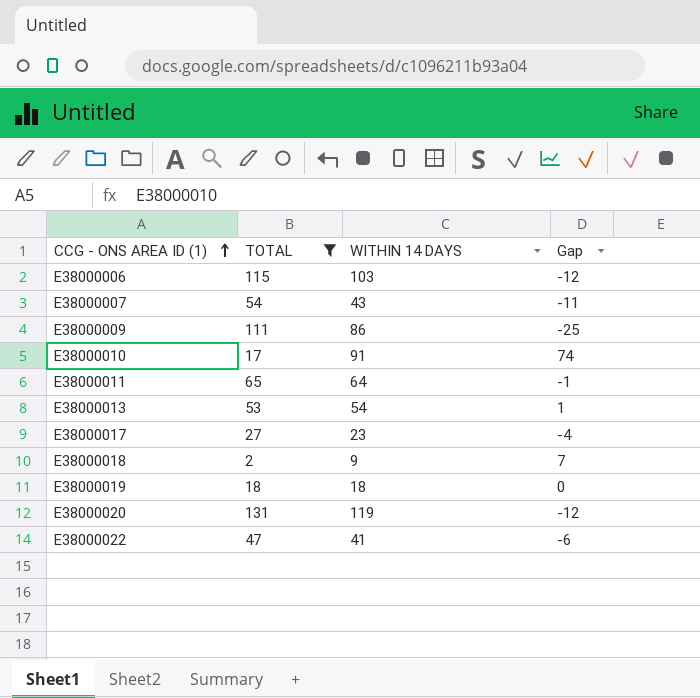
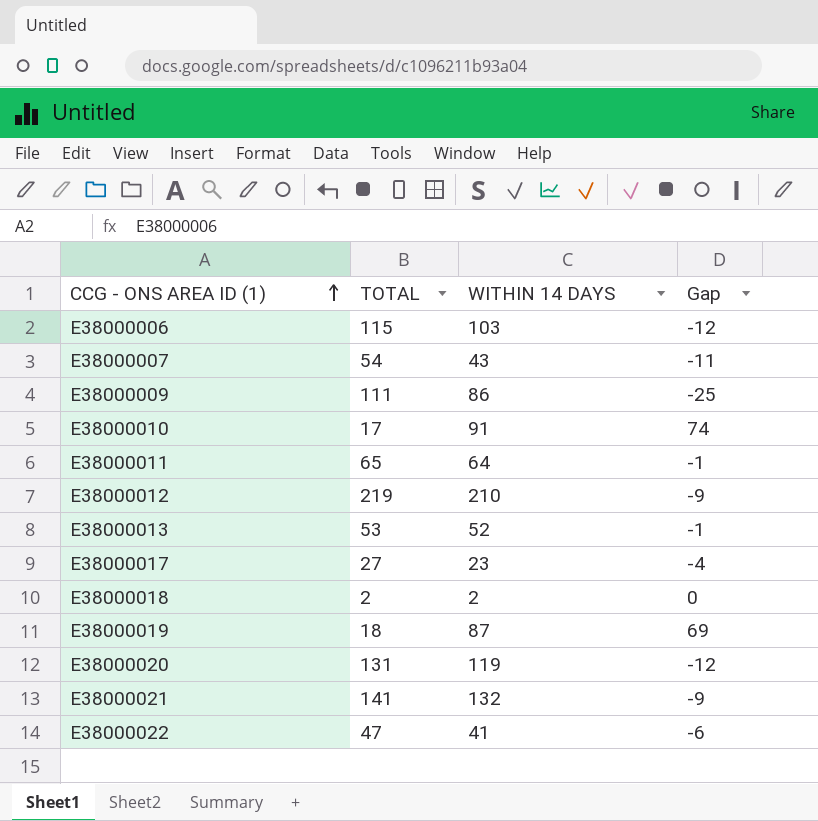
filter: TOTAL <= 131 -> none
E38000013 | WITHIN 14 DAYS: 54 -> 52
E38000013 | Gap: 1 -> -1
E38000018 | WITHIN 14 DAYS: 9 -> 2
E38000018 | Gap: 7 -> 0
E38000019 | WITHIN 14 DAYS: 18 -> 87
E38000019 | Gap: 0 -> 69

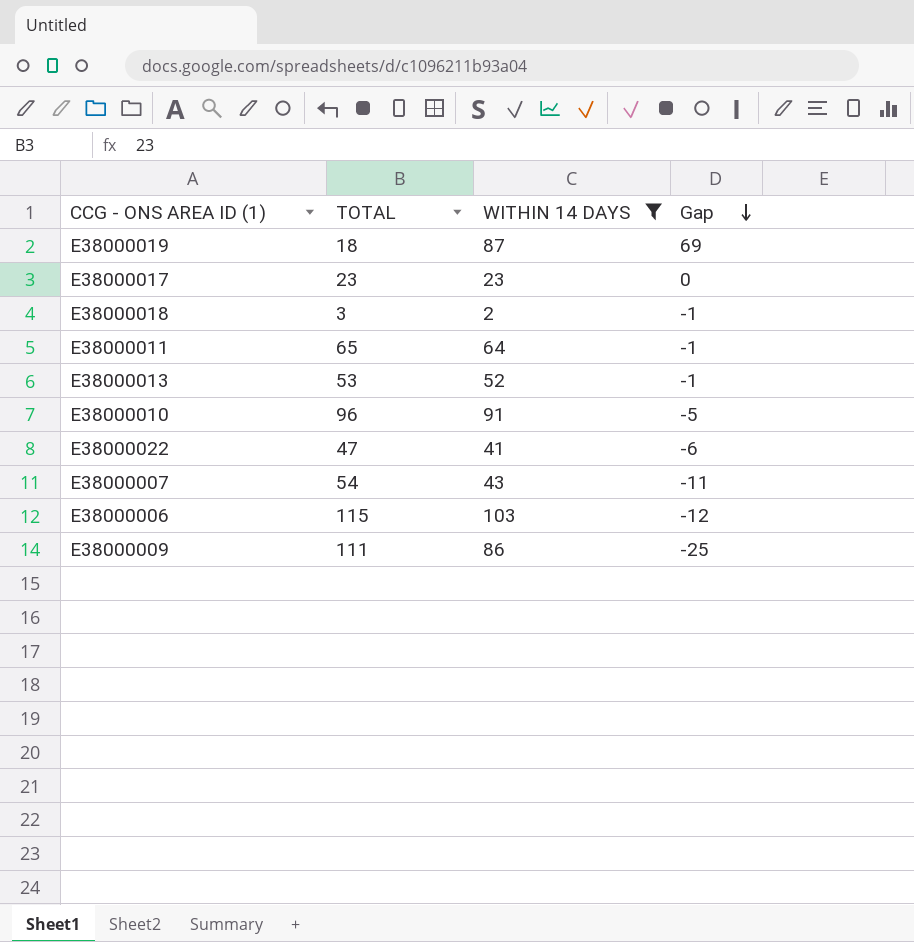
filter: none -> WITHIN 14 DAYS <= 103
row order: CCG - ONS AREA ID (1) ascending -> Gap descending
E38000017 | TOTAL: 27 -> 23
E38000017 | Gap: -4 -> 0
E38000018 | TOTAL: 2 -> 3
E38000018 | Gap: 0 -> -1
E38000010 | TOTAL: 17 -> 96
E38000010 | Gap: 74 -> -5

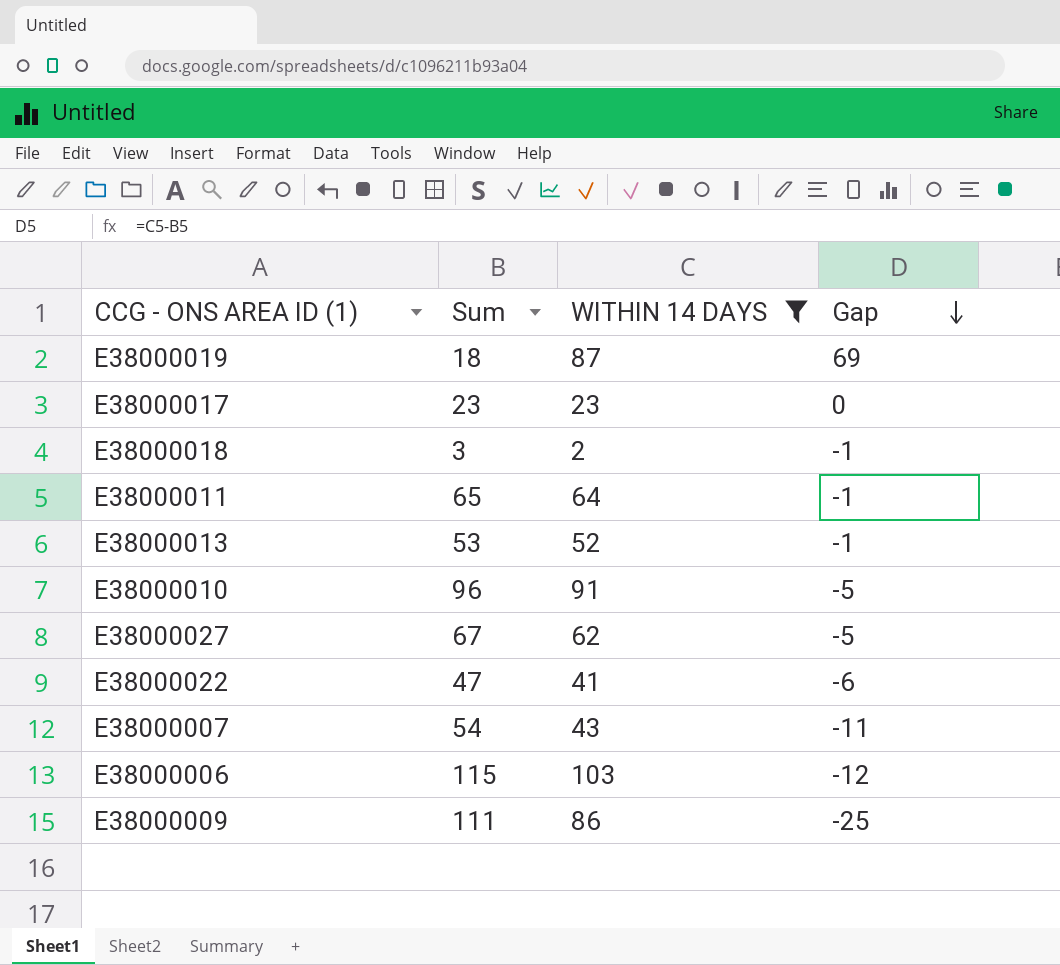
column name: TOTAL -> Sum
row E38000027: none -> 67 | 62 | -5

